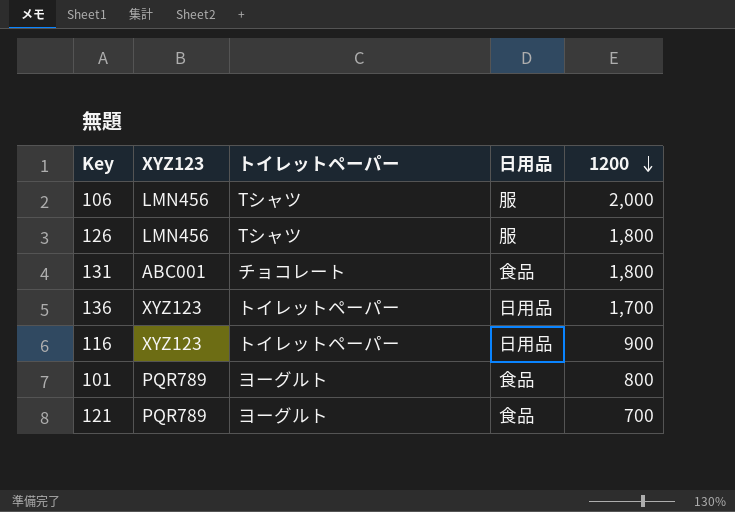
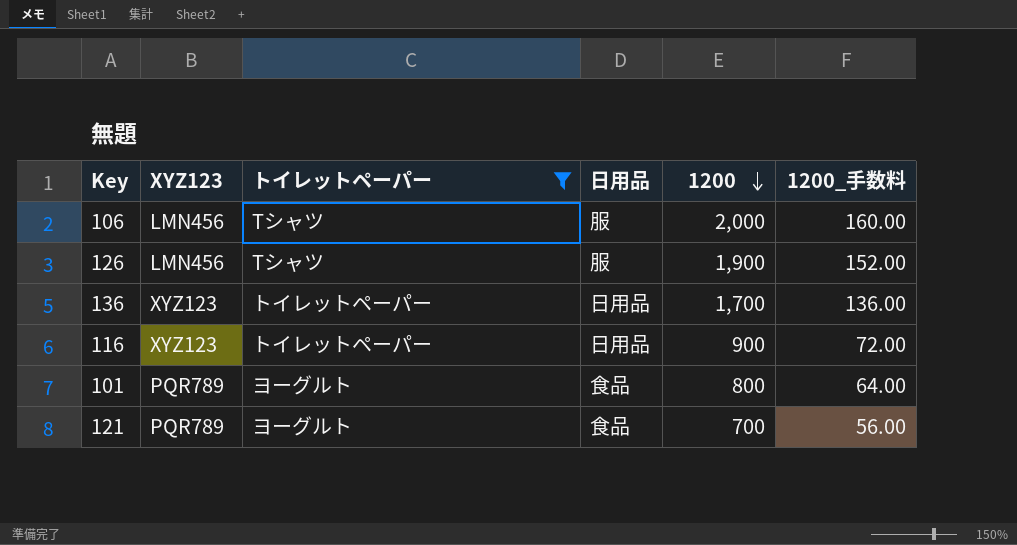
filter: none -> トイレットペーパー != チョコレート
column 1200_手数料 | formula: none -> [1200] * 0.08
126 | 1200: 1,800 -> 1,900

